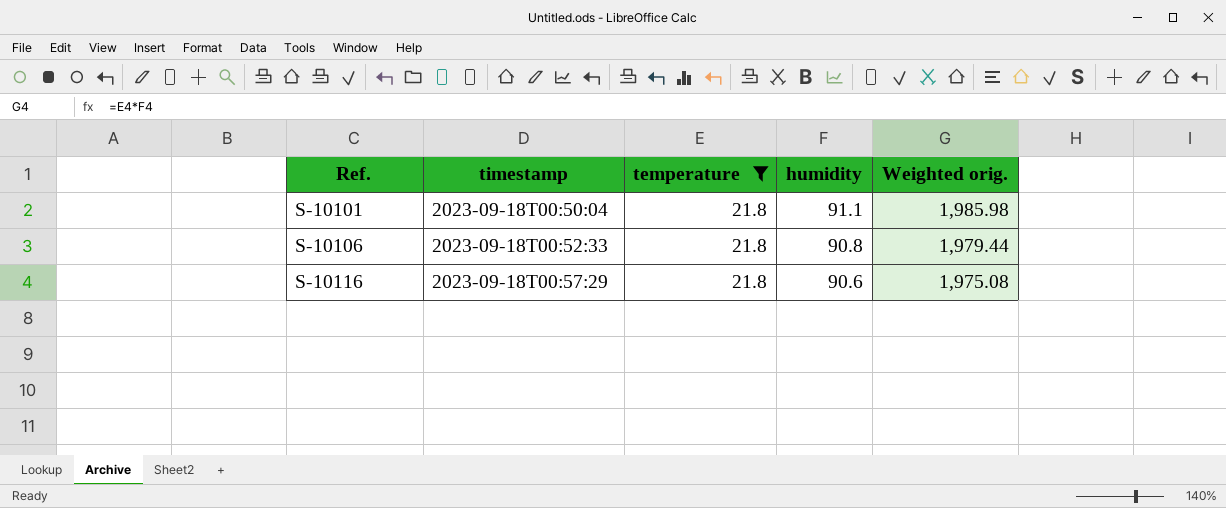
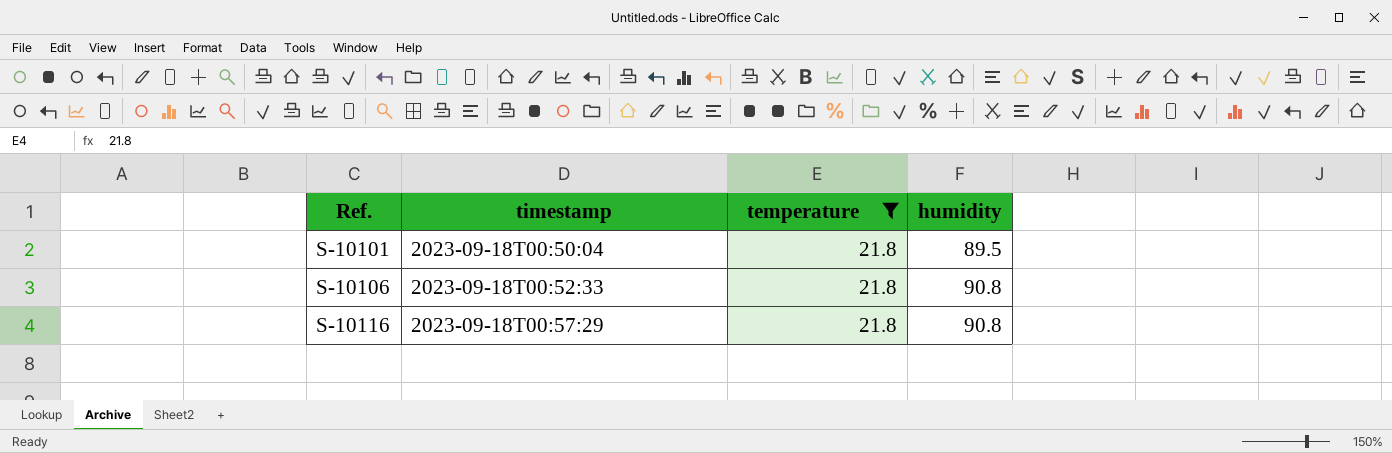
column Weighted orig. | formula: [temperature] * [humidity] -> none
S-10101 | humidity: 91.1 -> 89.5
S-10116 | humidity: 90.6 -> 90.8

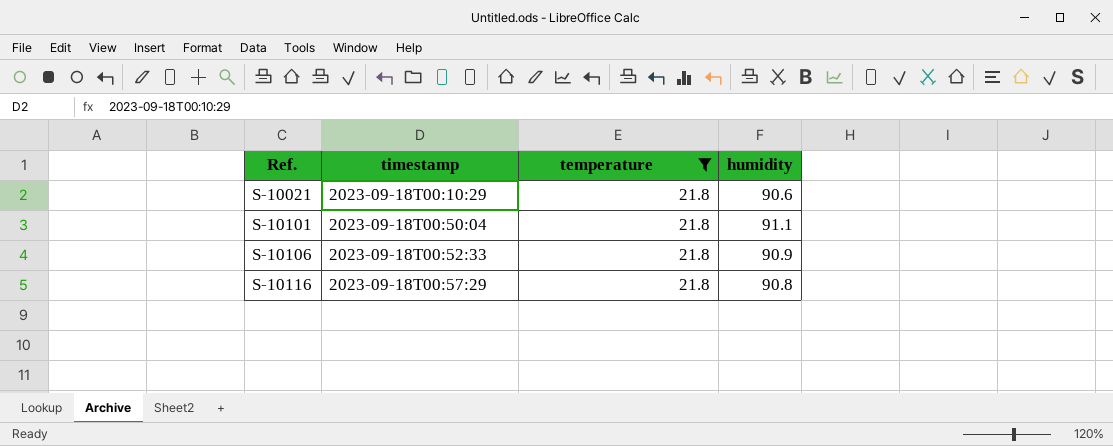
row S-10021: none -> 2023-09-18T00:10:29 | 21.8 | 90.6
S-10101 | humidity: 89.5 -> 91.1
S-10106 | humidity: 90.8 -> 90.9

